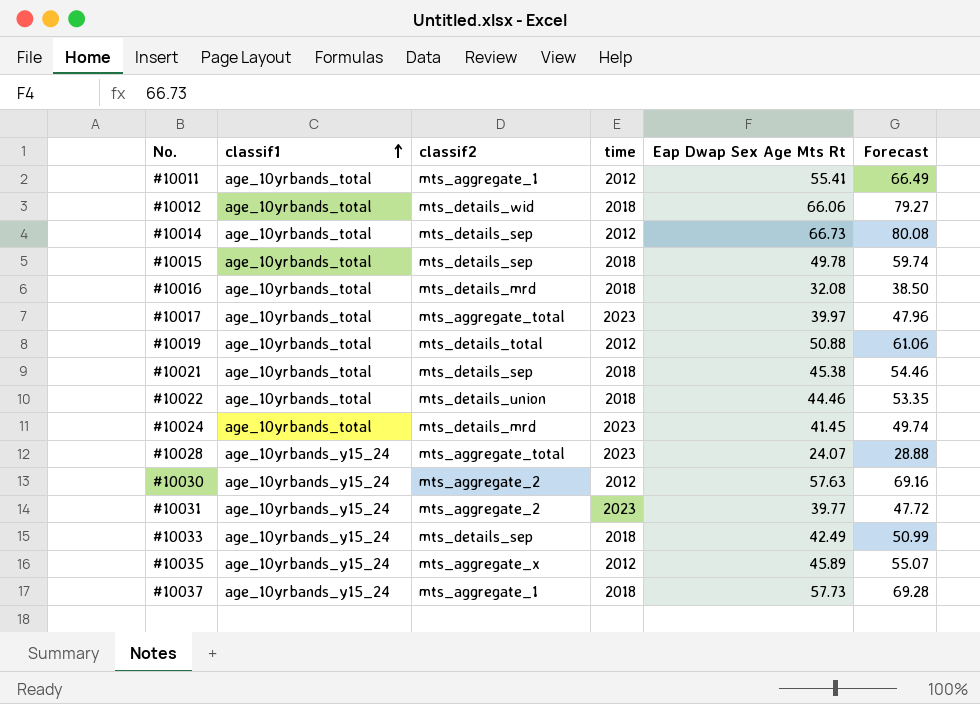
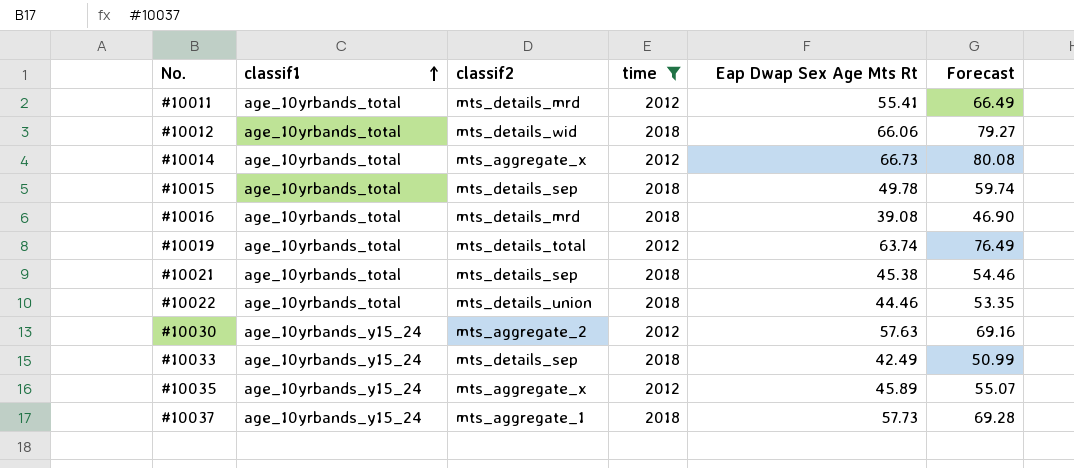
filter: none -> time != 2023
#10011 | classif2: mts_aggregate_1 -> mts_details_mrd
#10014 | classif2: mts_details_sep -> mts_aggregate_x
#10016 | Eap Dwap Sex Age Mts Rt: 32.08 -> 39.08
#10016 | Forecast: 38.50 -> 46.90
#10019 | Eap Dwap Sex Age Mts Rt: 50.88 -> 63.74
#10019 | Forecast: 61.06 -> 76.49

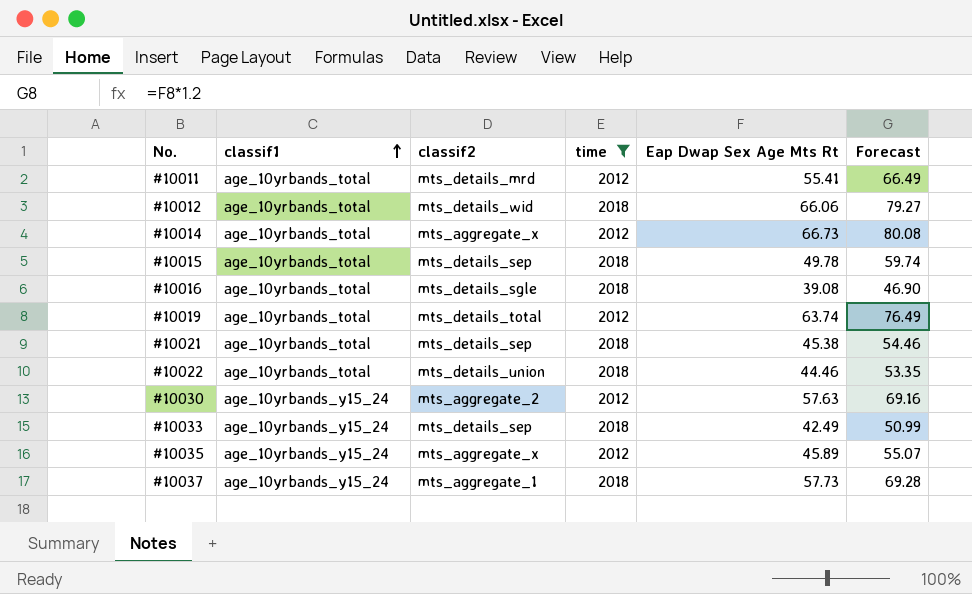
#10016 | classif2: mts_details_mrd -> mts_details_sgle

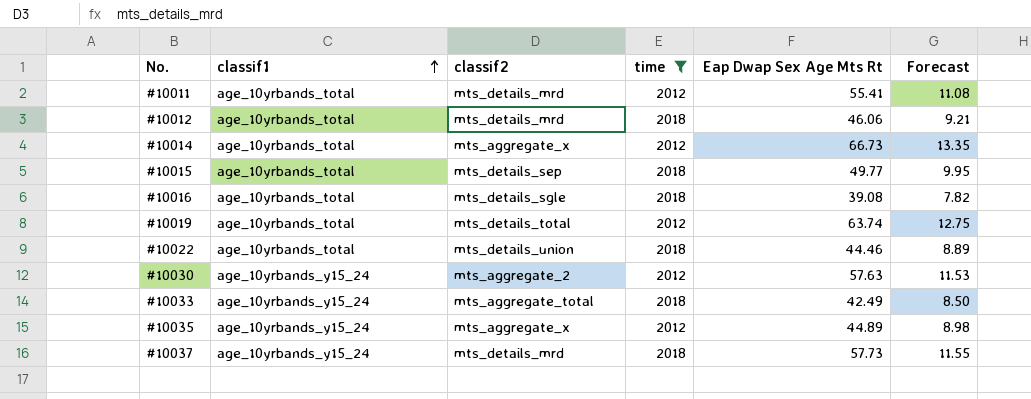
column Forecast | formula: [Eap Dwap Sex Age Mts Rt] * 1.2 -> [Eap Dwap Sex Age Mts Rt] * 0.2
row #10021: age_10yrbands_total | mts_details_sep | 2018 | 45.38 | 54.46 -> none
#10012 | classif2: mts_details_wid -> mts_details_mrd
#10012 | Eap Dwap Sex Age Mts Rt: 66.06 -> 46.06
#10015 | Eap Dwap Sex Age Mts Rt: 49.78 -> 49.77
#10033 | classif2: mts_details_sep -> mts_aggregate_total
#10035 | Eap Dwap Sex Age Mts Rt: 45.89 -> 44.89
#10037 | classif2: mts_aggregate_1 -> mts_details_mrd

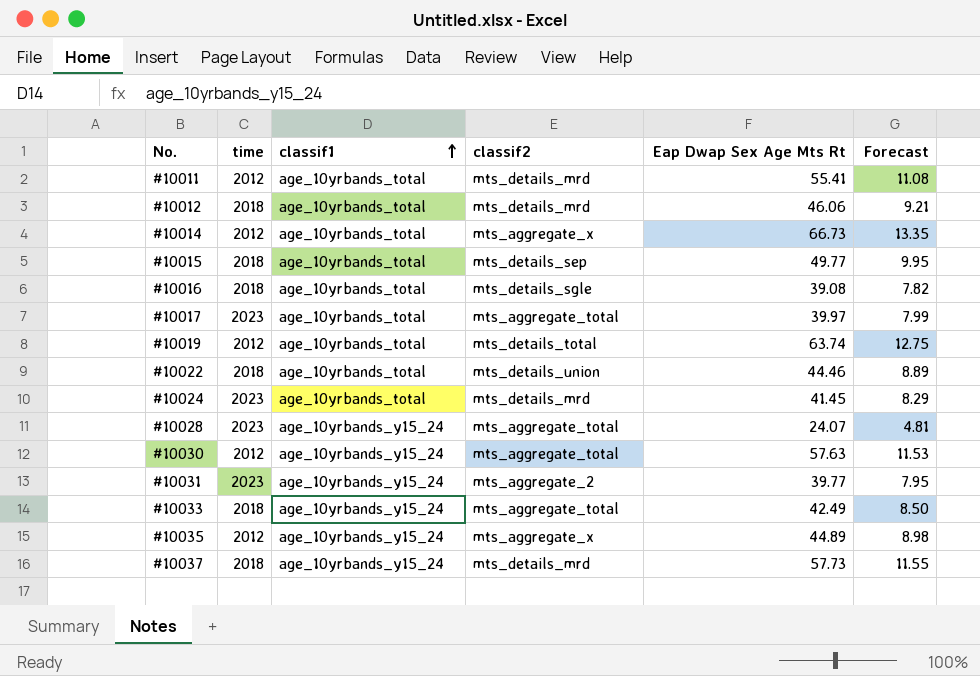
filter: time != 2023 -> none
column time | position: 4 -> 2
#10030 | classif2: mts_aggregate_2 -> mts_aggregate_total

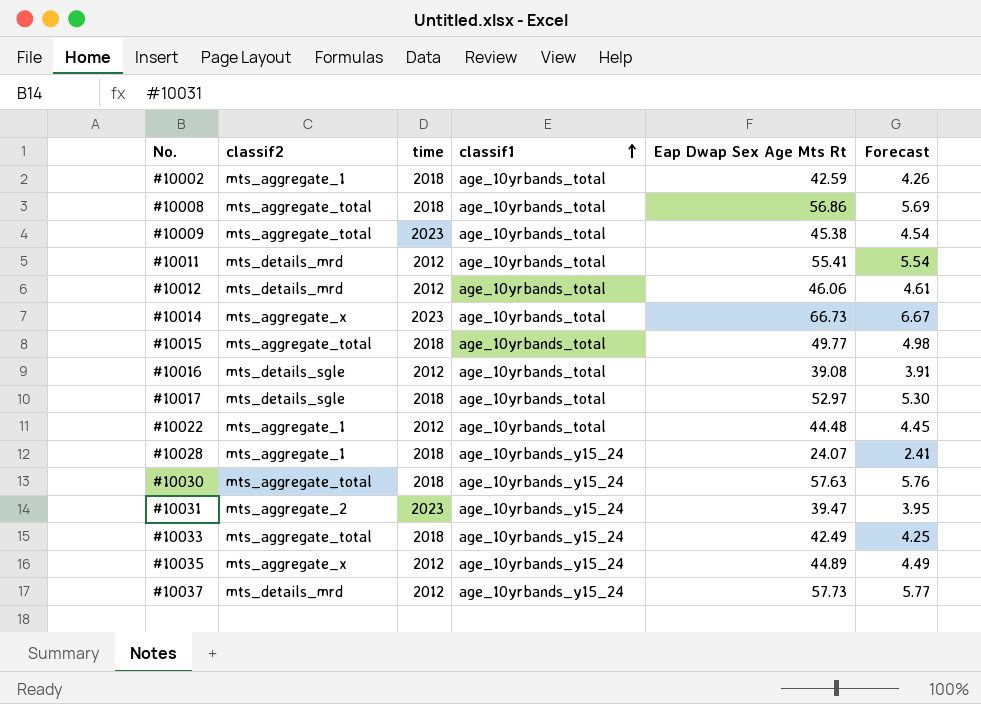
column classif2 | position: 4 -> 2
column Forecast | formula: [Eap Dwap Sex Age Mts Rt] * 0.2 -> [Eap Dwap Sex Age Mts Rt] * 0.1
row #10019: 2012 | age_10yrbands_total | mts_details_total | 63.74 | 12.75 -> none
row #10024: 2023 | age_10yrbands_total | mts_details_mrd | 41.45 | 8.29 -> none
row #10002: none -> mts_aggregate_1 | 2018 | age_10yrbands_total | 42.59 | 4.26
row #10008: none -> mts_aggregate_total | 2018 | age_10yrbands_total | 56.86 | 5.69
row #10009: none -> mts_aggregate_total | 2023 | age_10yrbands_total | 45.38 | 4.54
#10012 | time: 2018 -> 2012
#10014 | time: 2012 -> 2023
#10015 | classif2: mts_details_sep -> mts_aggregate_total
#10016 | time: 2018 -> 2012
#10017 | classif2: mts_aggregate_total -> mts_details_sgle
#10017 | time: 2023 -> 2018
#10017 | Eap Dwap Sex Age Mts Rt: 39.97 -> 52.97
#10022 | classif2: mts_details_union -> mts_aggregate_1
#10022 | time: 2018 -> 2012
#10022 | Eap Dwap Sex Age Mts Rt: 44.46 -> 44.48
#10028 | classif2: mts_aggregate_total -> mts_aggregate_1
#10028 | time: 2023 -> 2018
#10030 | time: 2012 -> 2018
#10031 | Eap Dwap Sex Age Mts Rt: 39.77 -> 39.47
#10037 | time: 2018 -> 2012

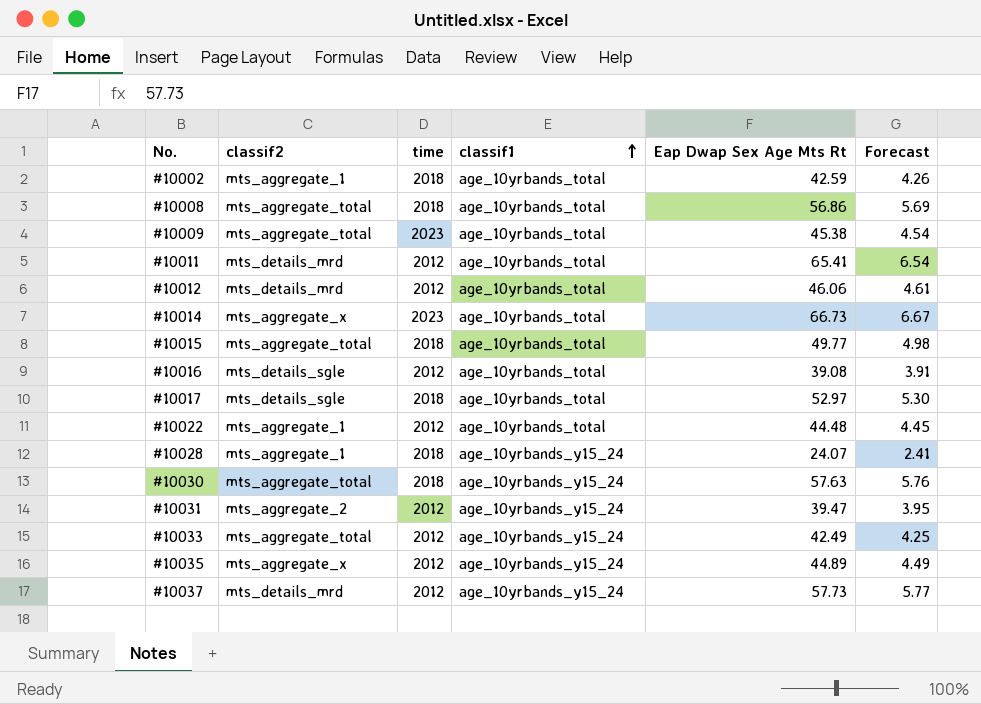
#10011 | Eap Dwap Sex Age Mts Rt: 55.41 -> 65.41
#10011 | Forecast: 5.54 -> 6.54
#10031 | time: 2023 -> 2012
#10033 | time: 2018 -> 2012

